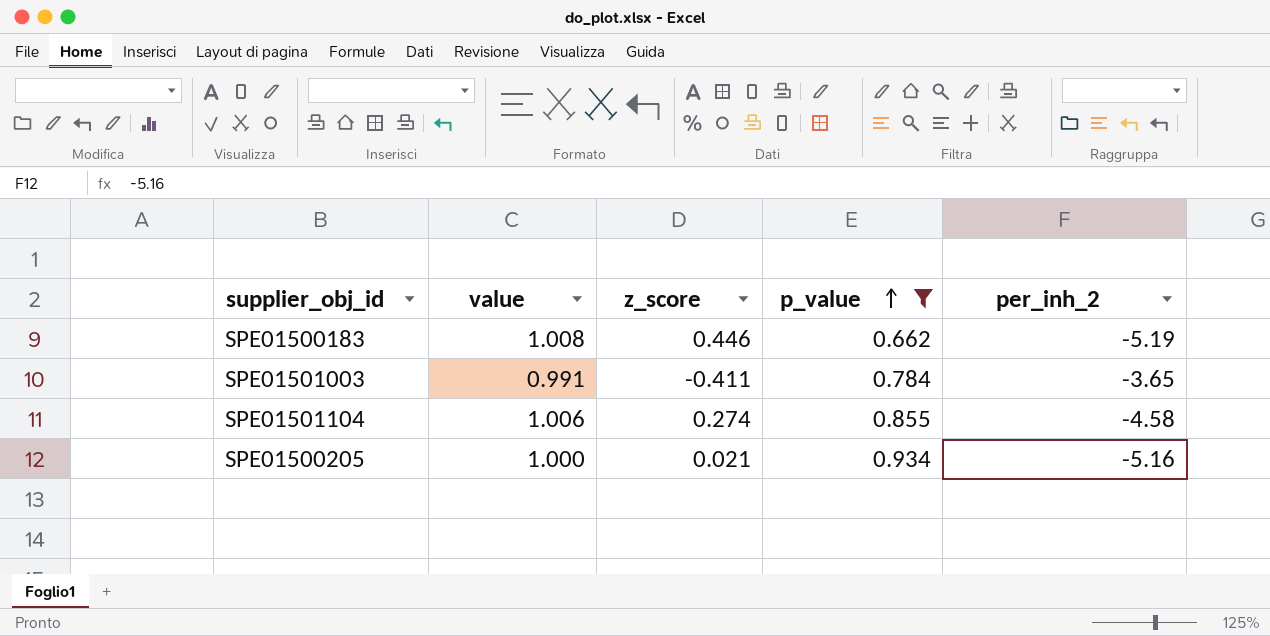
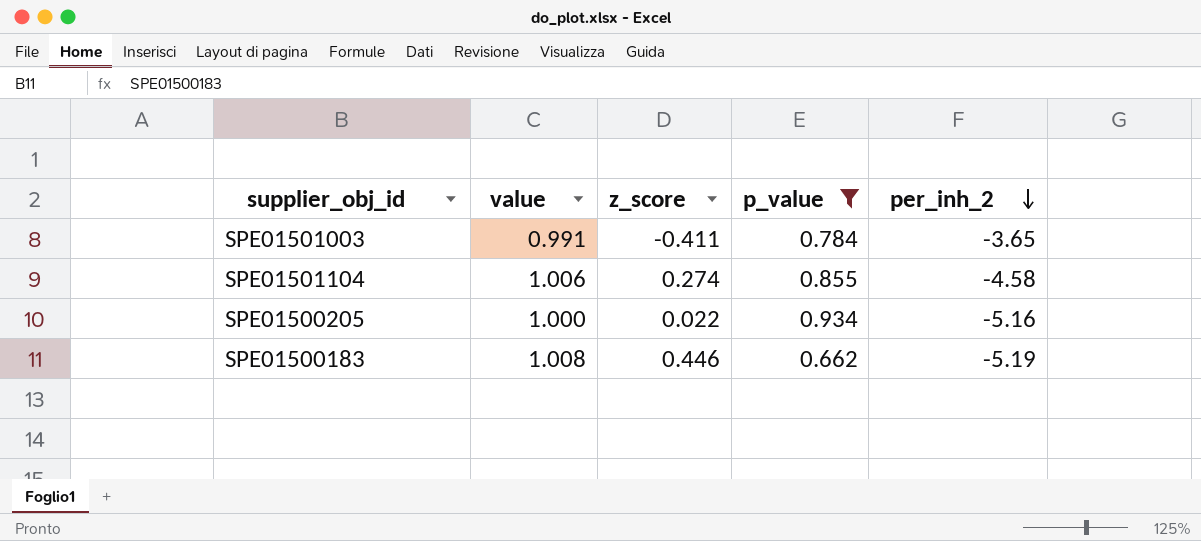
row order: p_value ascending -> per_inh_2 descending
SPE01500205 | z_score: 0.021 -> 0.022

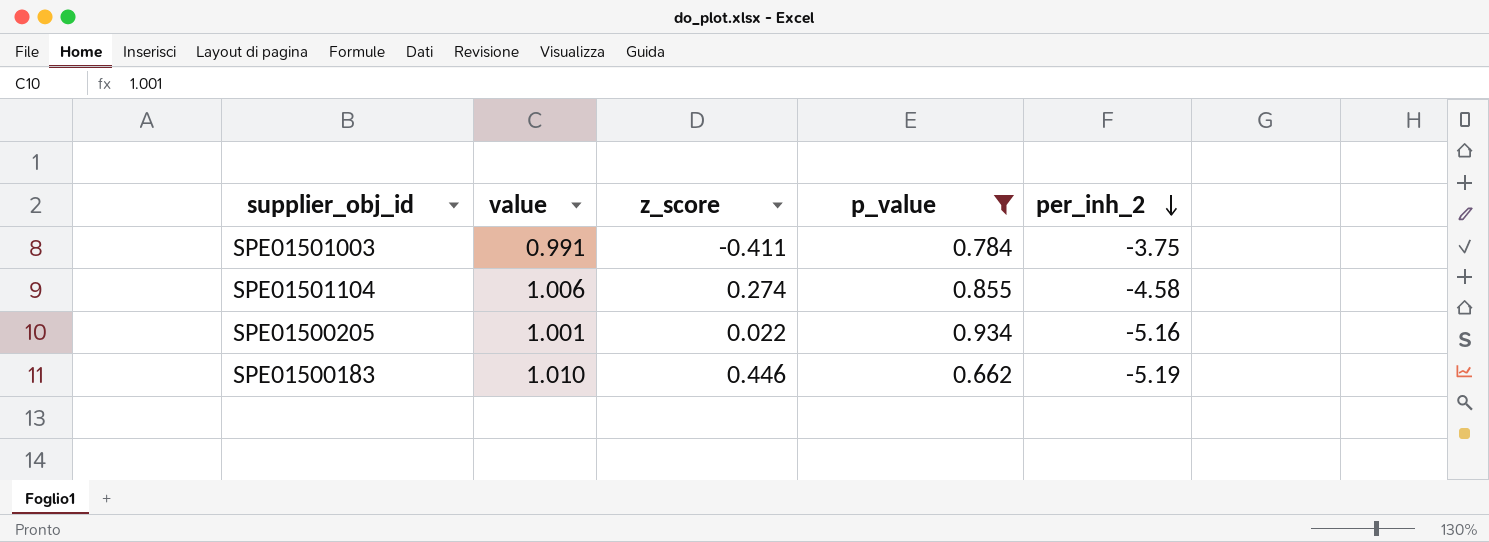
SPE01501003 | per_inh_2: -3.65 -> -3.75
SPE01500205 | value: 1.000 -> 1.001
SPE01500183 | value: 1.008 -> 1.010

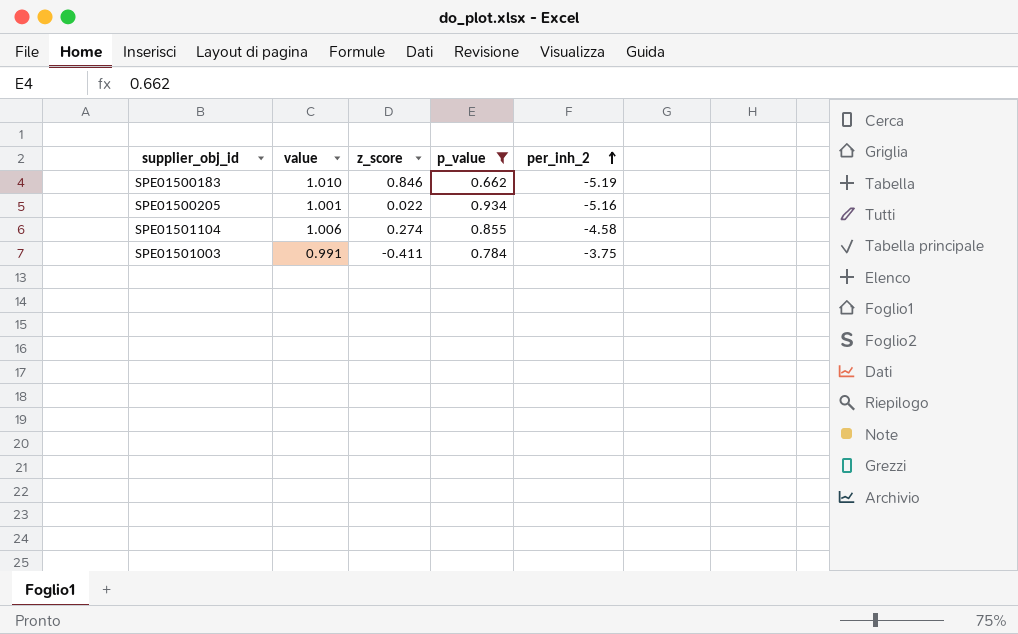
row order: per_inh_2 descending -> per_inh_2 ascending
SPE01500183 | z_score: 0.446 -> 0.846

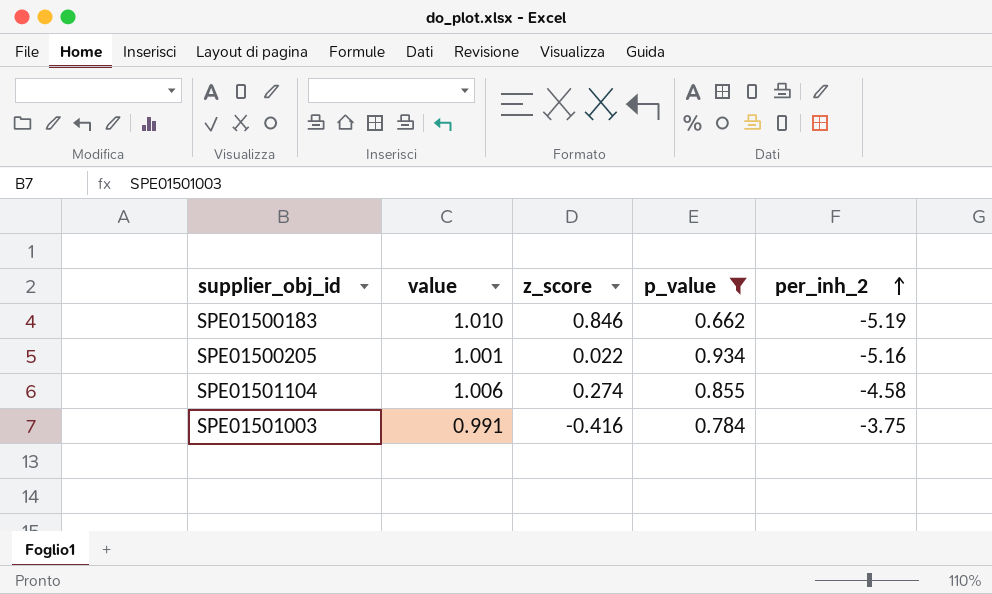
SPE01501003 | z_score: -0.411 -> -0.416

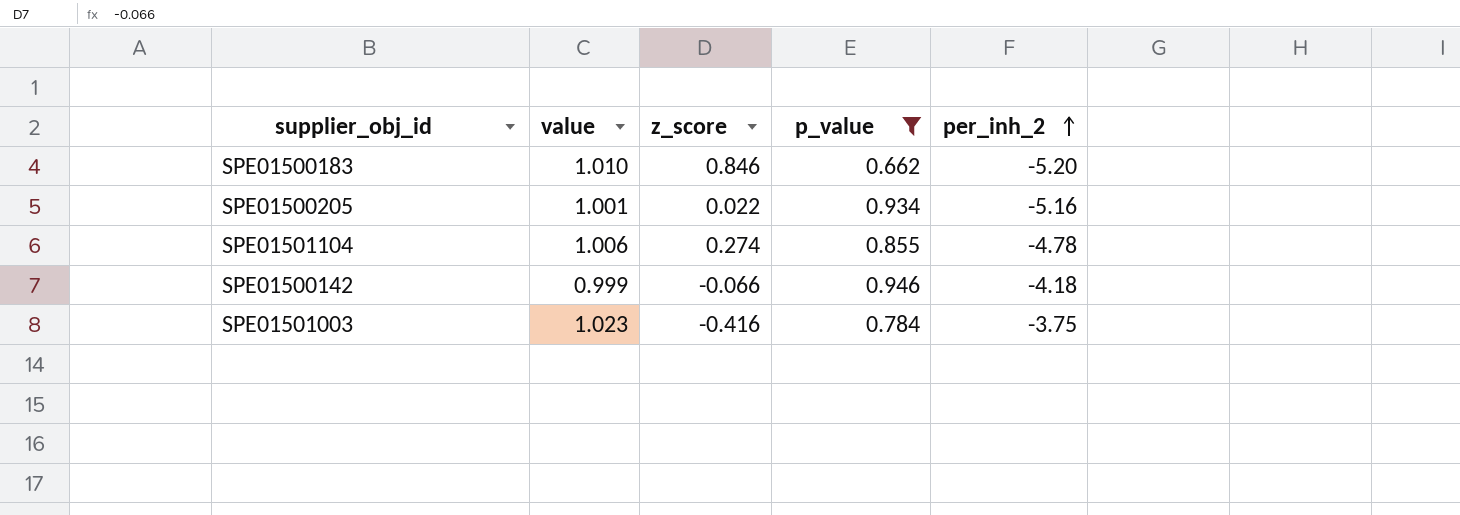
SPE01500183 | per_inh_2: -5.19 -> -5.20
SPE01501104 | per_inh_2: -4.58 -> -4.78
row SPE01500142: none -> 0.999 | -0.066 | 0.946 | -4.18
SPE01501003 | value: 0.991 -> 1.023

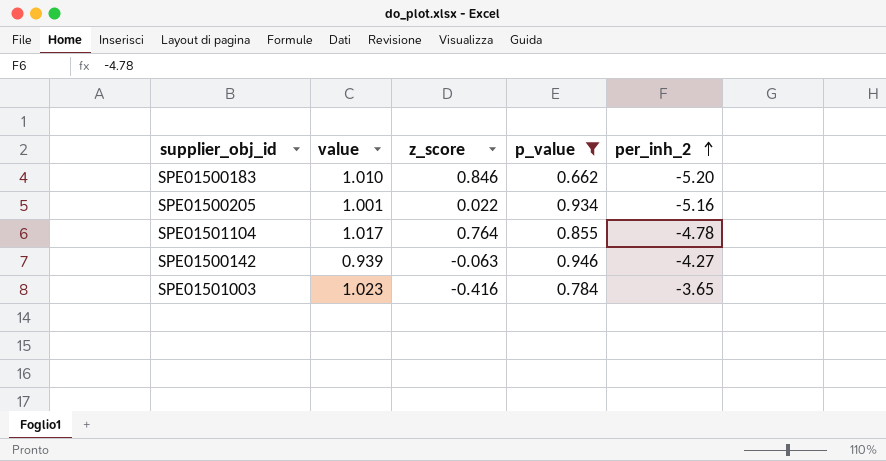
SPE01501104 | value: 1.006 -> 1.017
SPE01501104 | z_score: 0.274 -> 0.764
SPE01500142 | value: 0.999 -> 0.939
SPE01500142 | z_score: -0.066 -> -0.063
SPE01500142 | per_inh_2: -4.18 -> -4.27
SPE01501003 | per_inh_2: -3.75 -> -3.65

